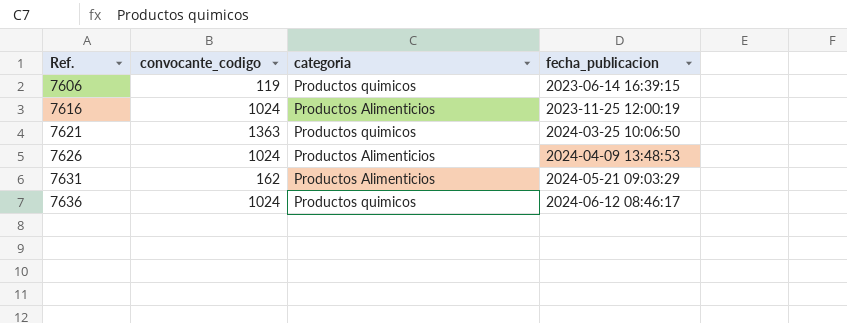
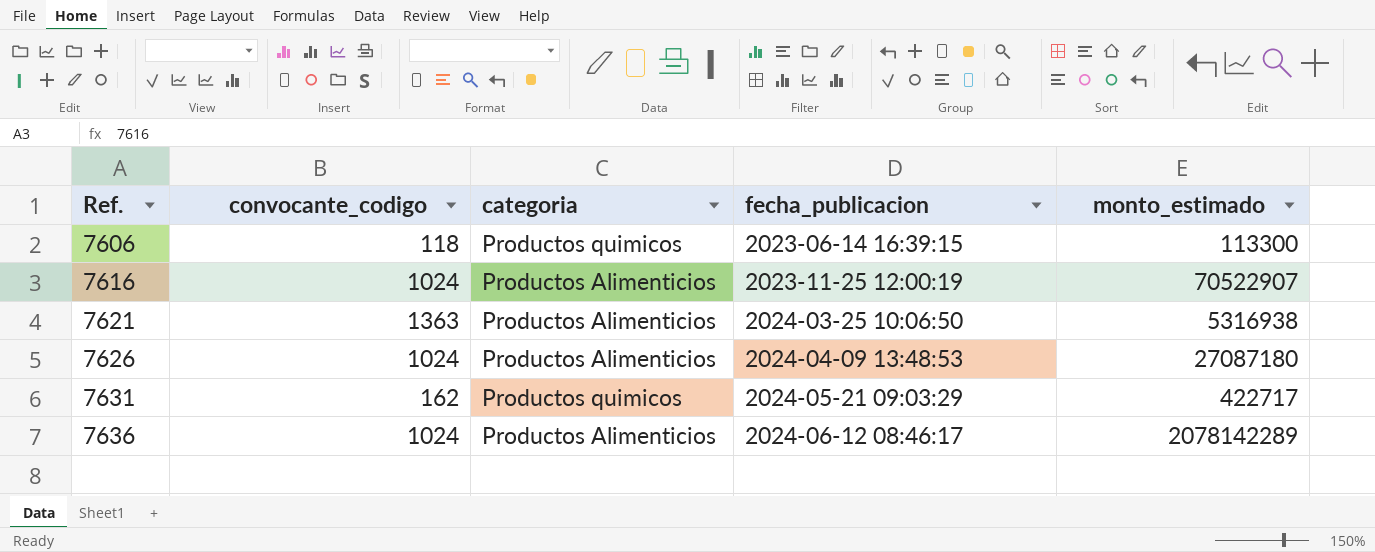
column monto_estimado | position: none -> 5
7606 | convocante_codigo: 119 -> 118
7621 | categoria: Productos quimicos -> Productos Alimenticios
7631 | categoria: Productos Alimenticios -> Productos quimicos
7636 | categoria: Productos quimicos -> Productos Alimenticios

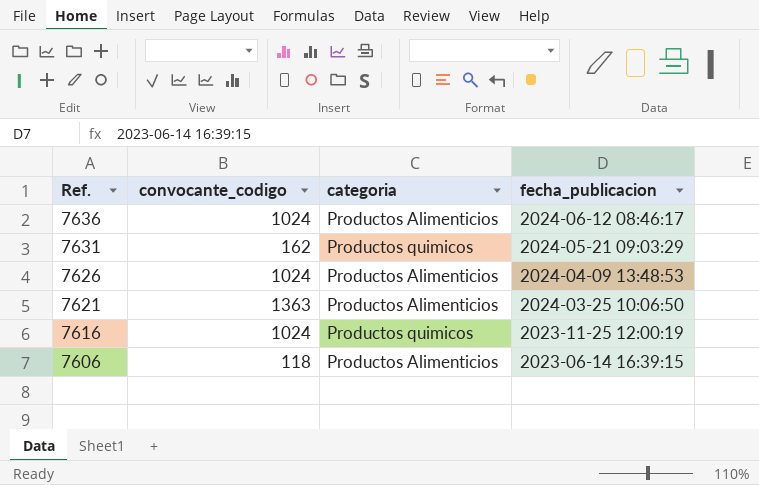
row order: Ref. ascending -> Ref. descending
column monto_estimado | position: 5 -> none
7616 | categoria: Productos Alimenticios -> Productos quimicos
7606 | categoria: Productos quimicos -> Productos Alimenticios

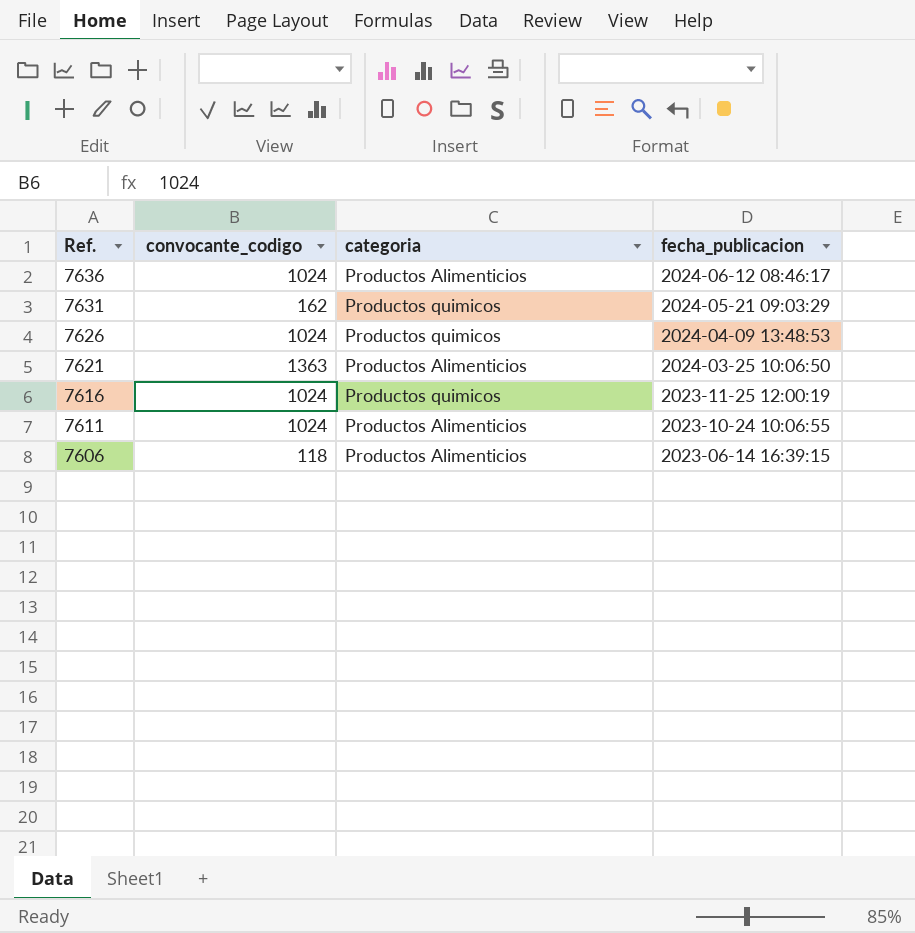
7626 | categoria: Productos Alimenticios -> Productos quimicos
row 7611: none -> 1024 | Productos Alimenticios | 2023-10-24 10:06:55

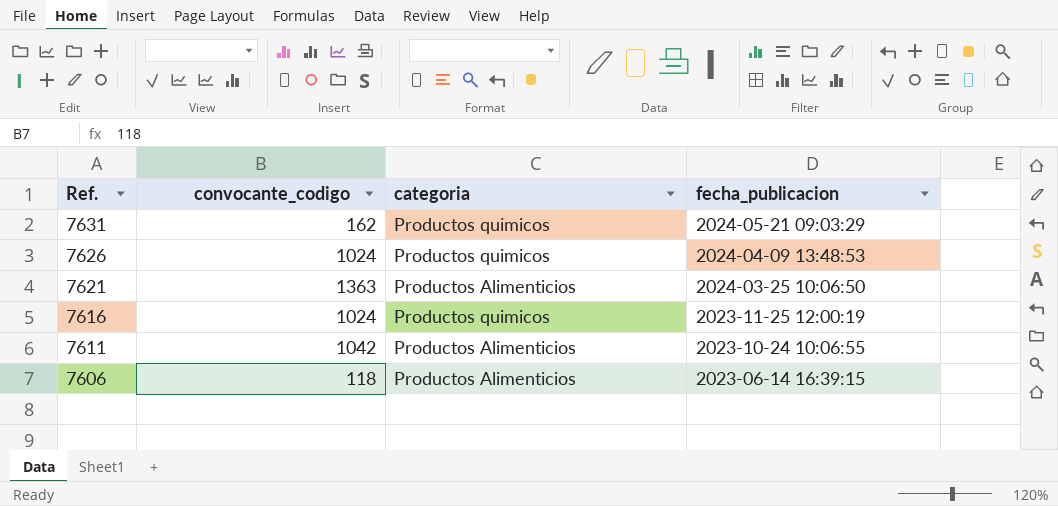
row 7636: 1024 | Productos Alimenticios | 2024-06-12 08:46:17 -> none
7611 | convocante_codigo: 1024 -> 1042

